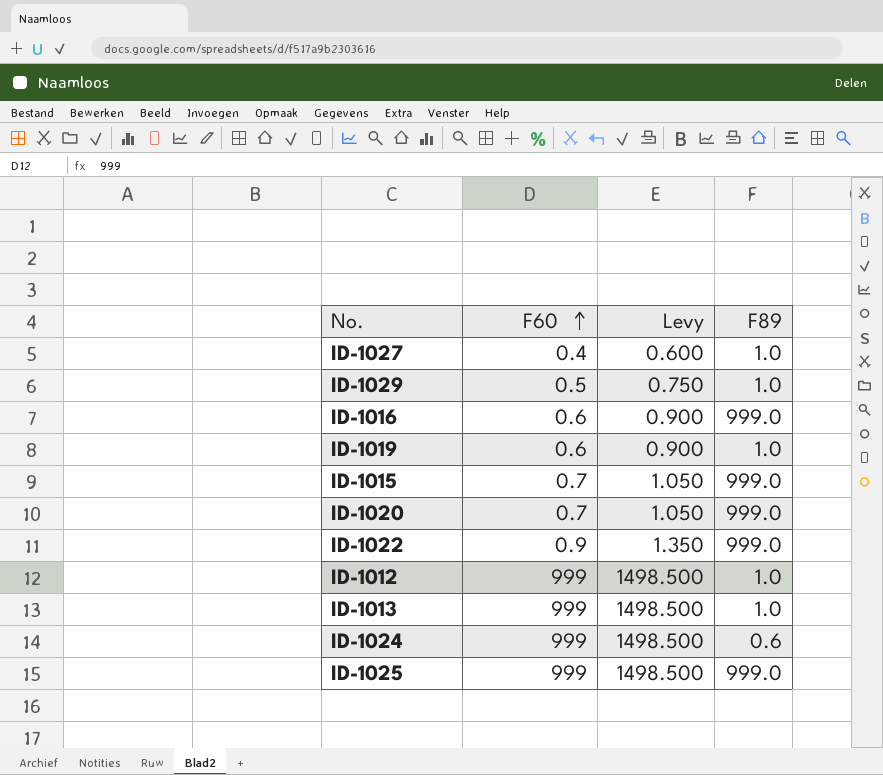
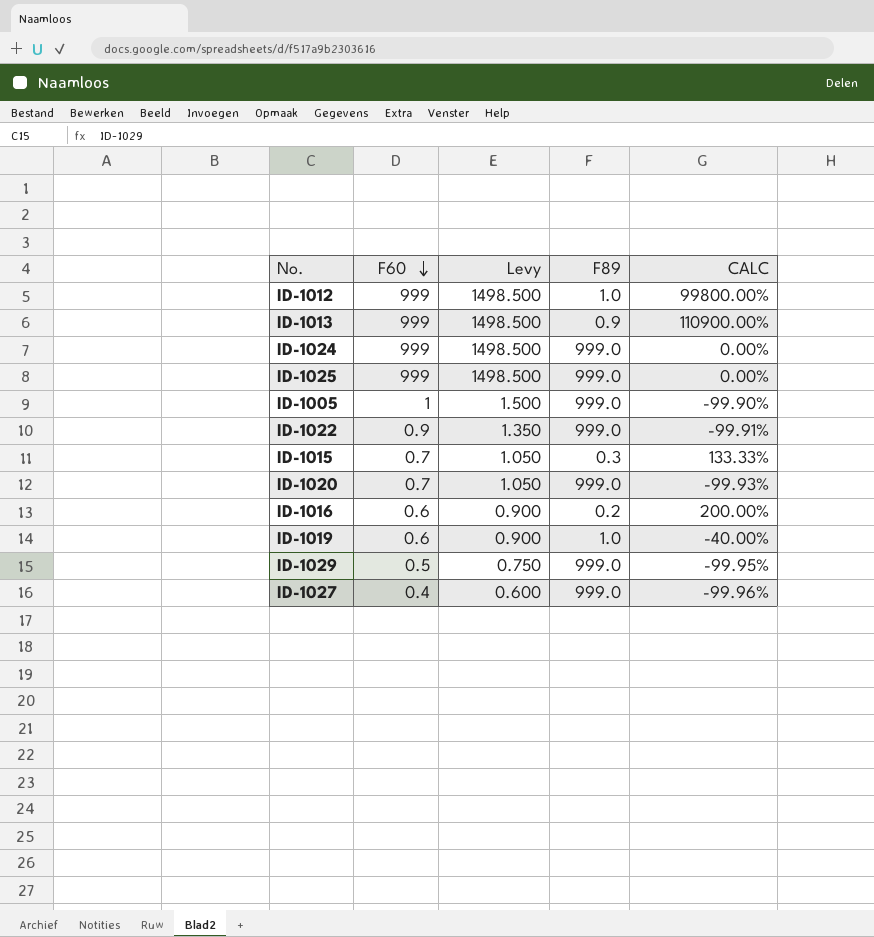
row order: F60 ascending -> F60 descending
column CALC | formula: none -> ([F60] - [F89]) / [F89]
ID-1013 | F89: 1.0 -> 0.9
ID-1024 | F89: 0.6 -> 999.0
row ID-1005: none -> 1 | 1.500 | 999.0 | -99.90%
ID-1015 | F89: 999.0 -> 0.3
ID-1016 | F89: 999.0 -> 0.2
ID-1029 | F89: 1.0 -> 999.0
ID-1027 | F89: 1.0 -> 999.0

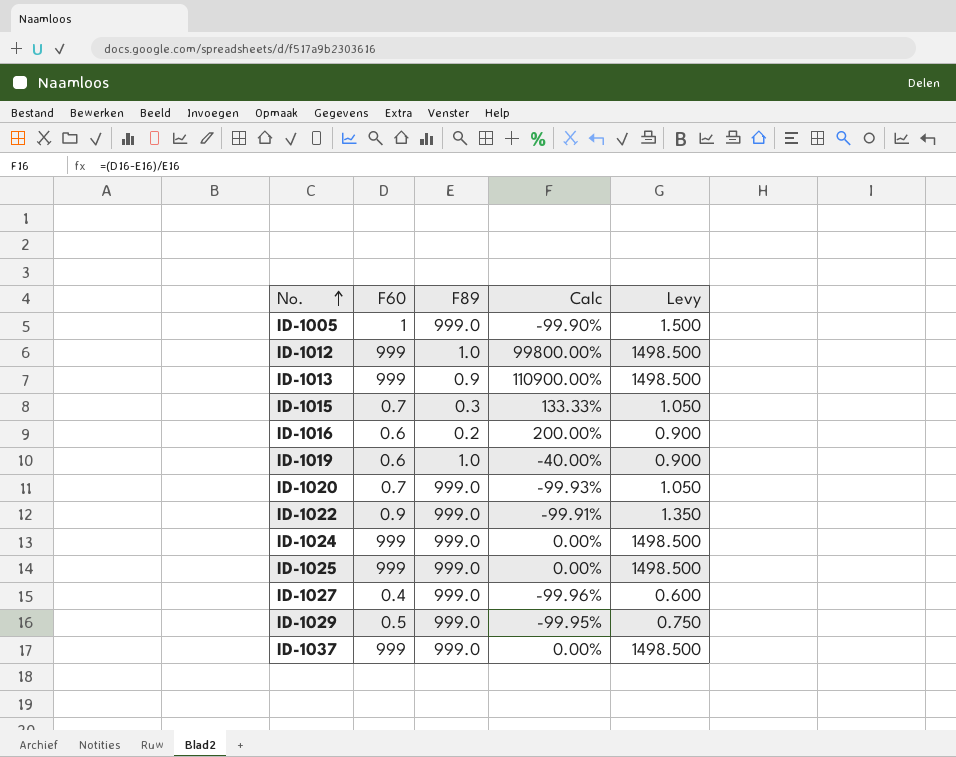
row order: F60 descending -> No. ascending
column name: CALC -> Calc
column Levy | position: 3 -> 5
row ID-1037: none -> 999 | 999.0 | 0.00% | 1498.500

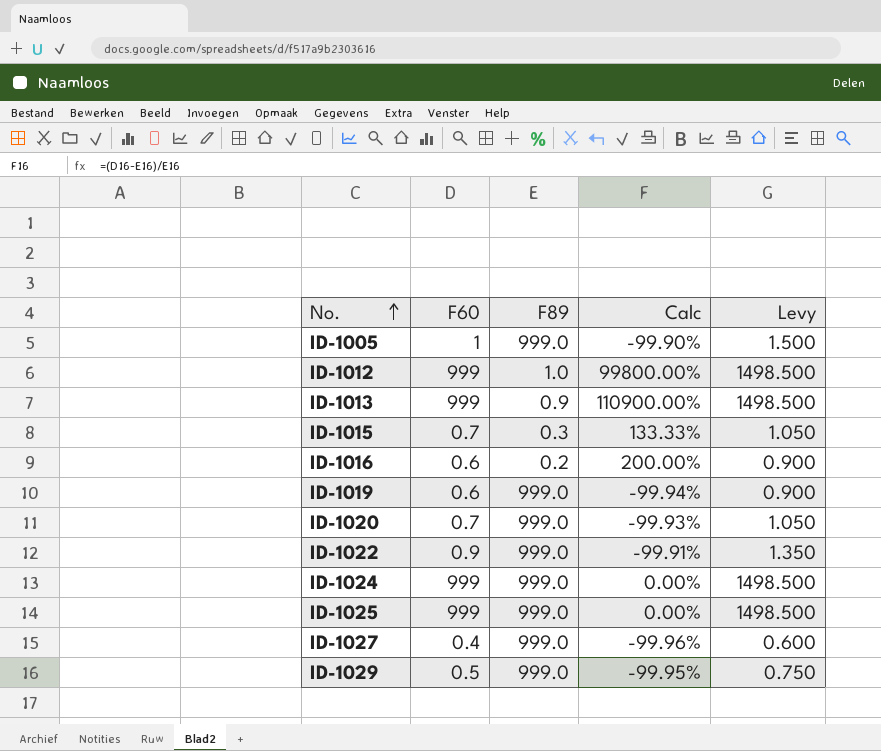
row ID-1037: 999 | 999.0 | 0.00% | 1498.500 -> none
ID-1019 | F89: 1.0 -> 999.0
ID-1019 | Calc: -40.00% -> -99.94%

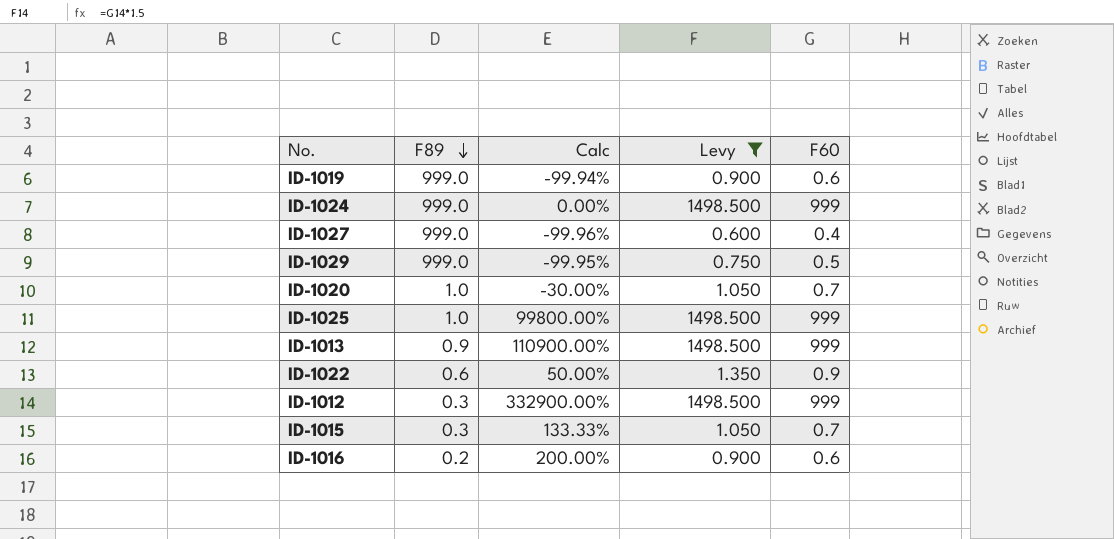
filter: none -> Levy != 1.500
row order: No. ascending -> F89 descending
column F60 | position: 2 -> 5
ID-1020 | F89: 999.0 -> 1.0
ID-1020 | Calc: -99.93% -> -30.00%
ID-1025 | F89: 999.0 -> 1.0
ID-1025 | Calc: 0.00% -> 99800.00%
ID-1022 | F89: 999.0 -> 0.6
ID-1022 | Calc: -99.91% -> 50.00%
ID-1012 | F89: 1.0 -> 0.3
ID-1012 | Calc: 99800.00% -> 332900.00%

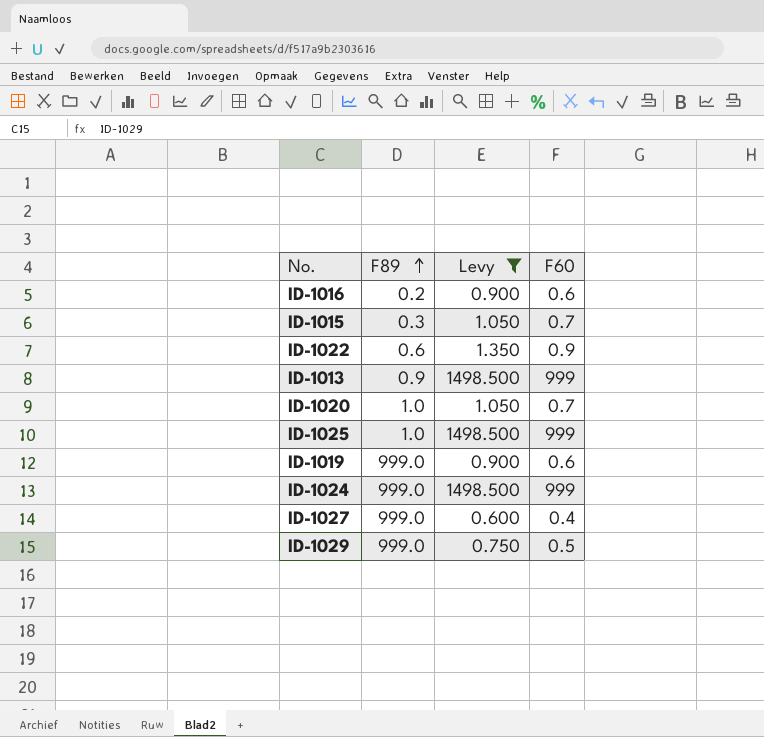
row order: F89 descending -> F89 ascending
column Calc | formula: ([F60] - [F89]) / [F89] -> none
row ID-1012: 0.3 | 332900.00% | 1498.500 | 999 -> none

